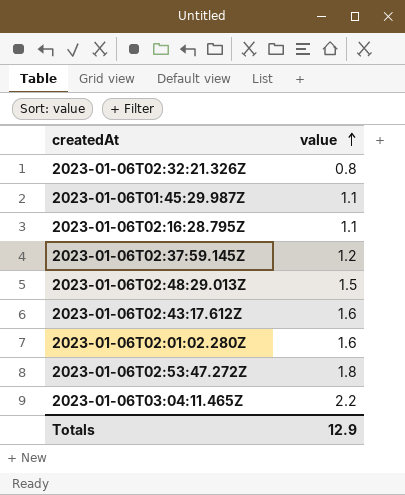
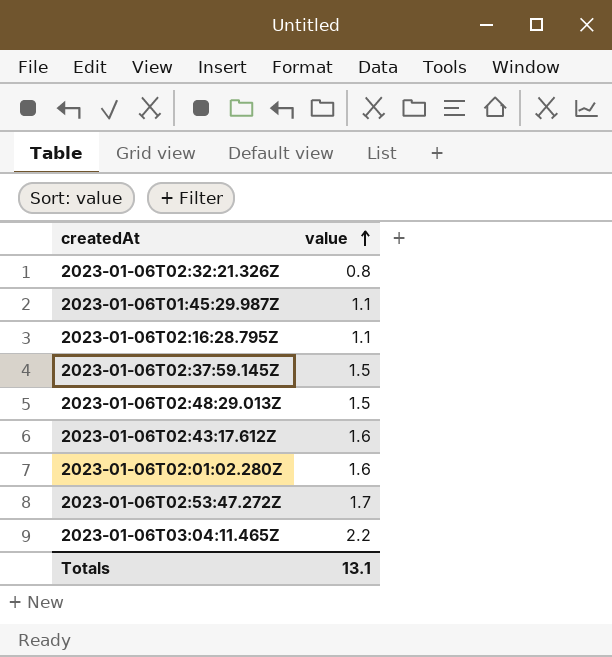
2023-01-06T02:37:59.145Z | value: 1.2 -> 1.5
2023-01-06T02:53:47.272Z | value: 1.8 -> 1.7
Totals | value: 12.9 -> 13.1

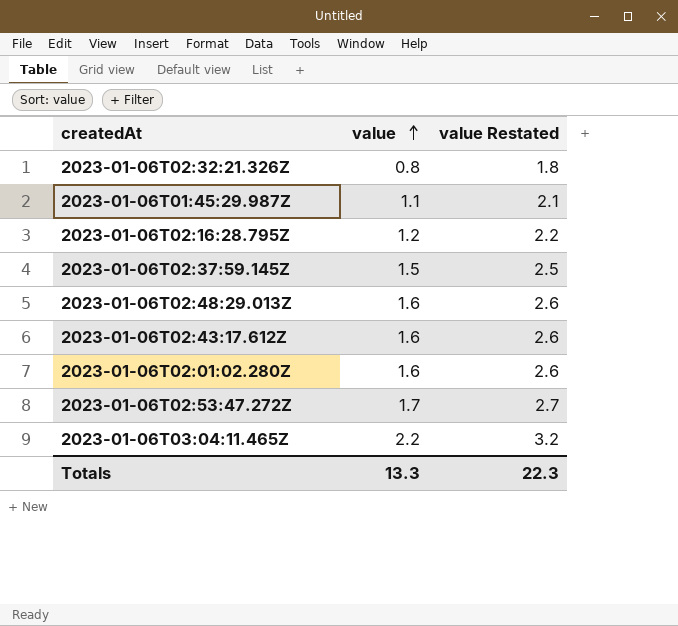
column value Restated | formula: none -> [value] + 1
2023-01-06T02:16:28.795Z | value: 1.1 -> 1.2
2023-01-06T02:48:29.013Z | value: 1.5 -> 1.6
Totals | value: 13.1 -> 13.3

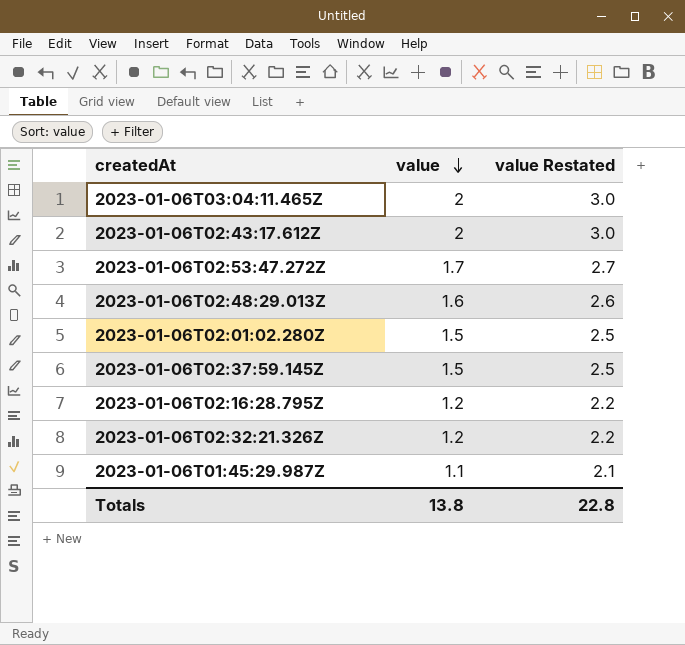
row order: value ascending -> value descending
2023-01-06T03:04:11.465Z | value: 2.2 -> 2
2023-01-06T03:04:11.465Z | value Restated: 3.2 -> 3.0
2023-01-06T02:43:17.612Z | value: 1.6 -> 2
2023-01-06T02:43:17.612Z | value Restated: 2.6 -> 3.0
2023-01-06T02:01:02.280Z | value: 1.6 -> 1.5
2023-01-06T02:01:02.280Z | value Restated: 2.6 -> 2.5
2023-01-06T02:32:21.326Z | value: 0.8 -> 1.2
2023-01-06T02:32:21.326Z | value Restated: 1.8 -> 2.2
Totals | value: 13.3 -> 13.8
Totals | value Restated: 22.3 -> 22.8

